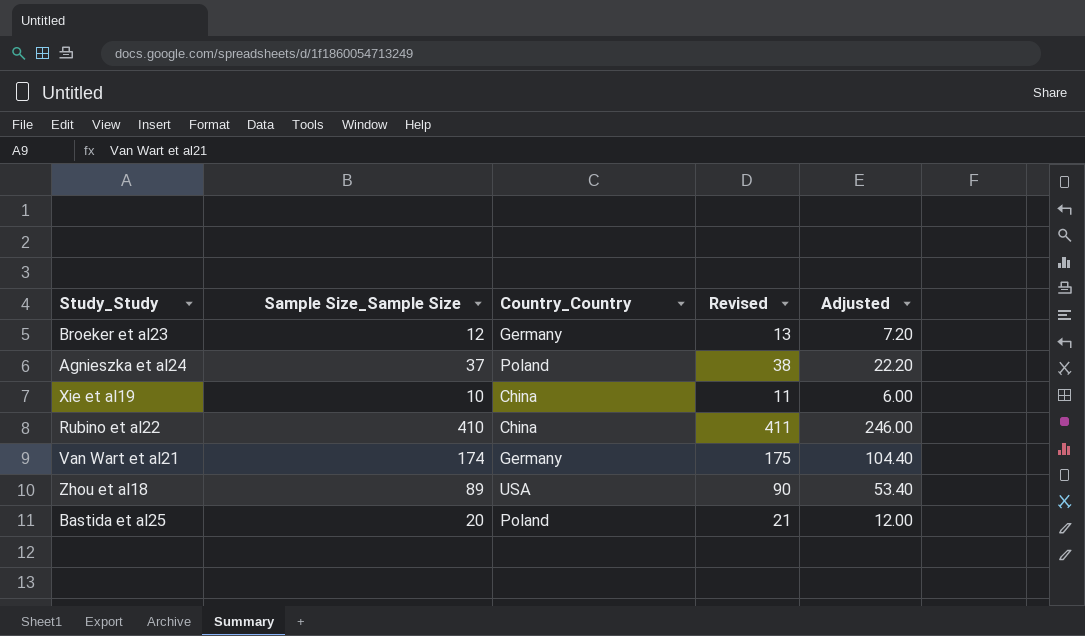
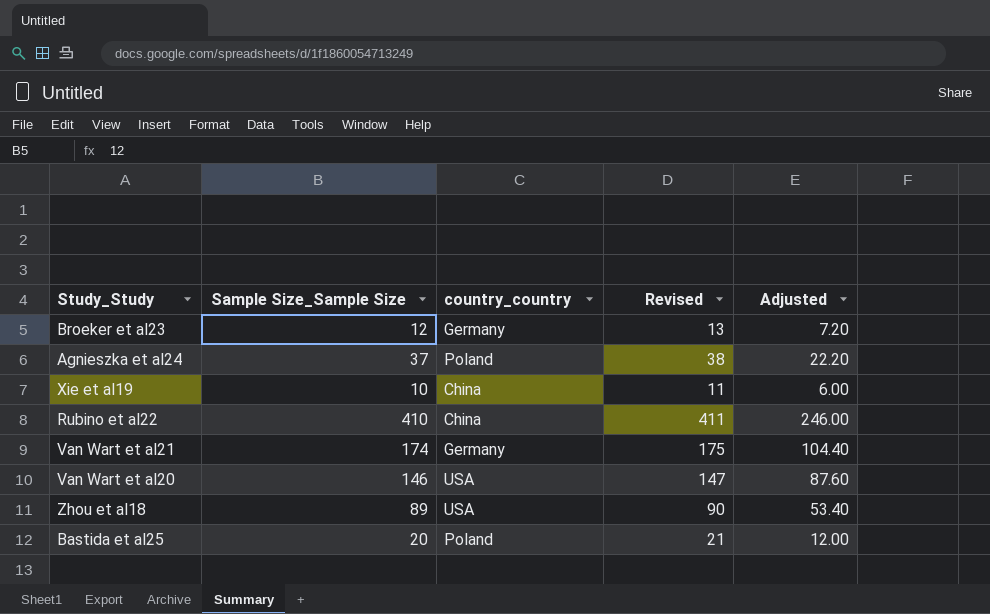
column name: Country_Country -> country_country
row Van Wart et al20: none -> 146 | USA | 147 | 87.60

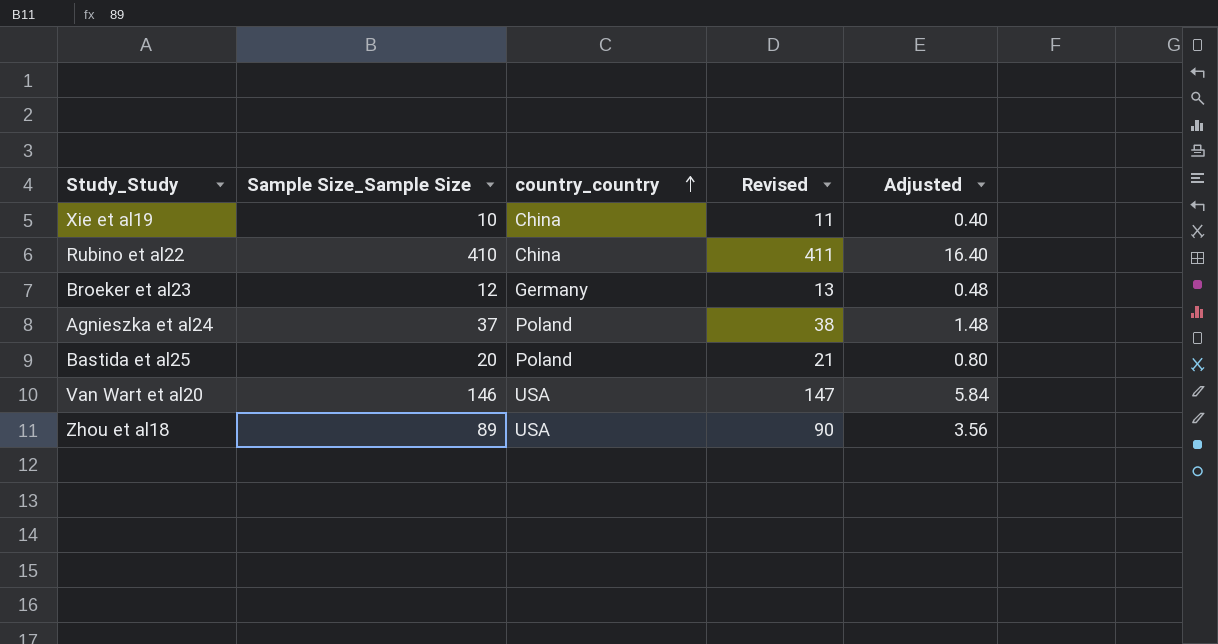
row order: none -> country_country ascending
column Adjusted | formula: [Sample Size_Sample Size] * 0.6 -> [Sample Size_Sample Size] * 0.04
row Van Wart et al21: 174 | Germany | 175 | 104.40 -> none

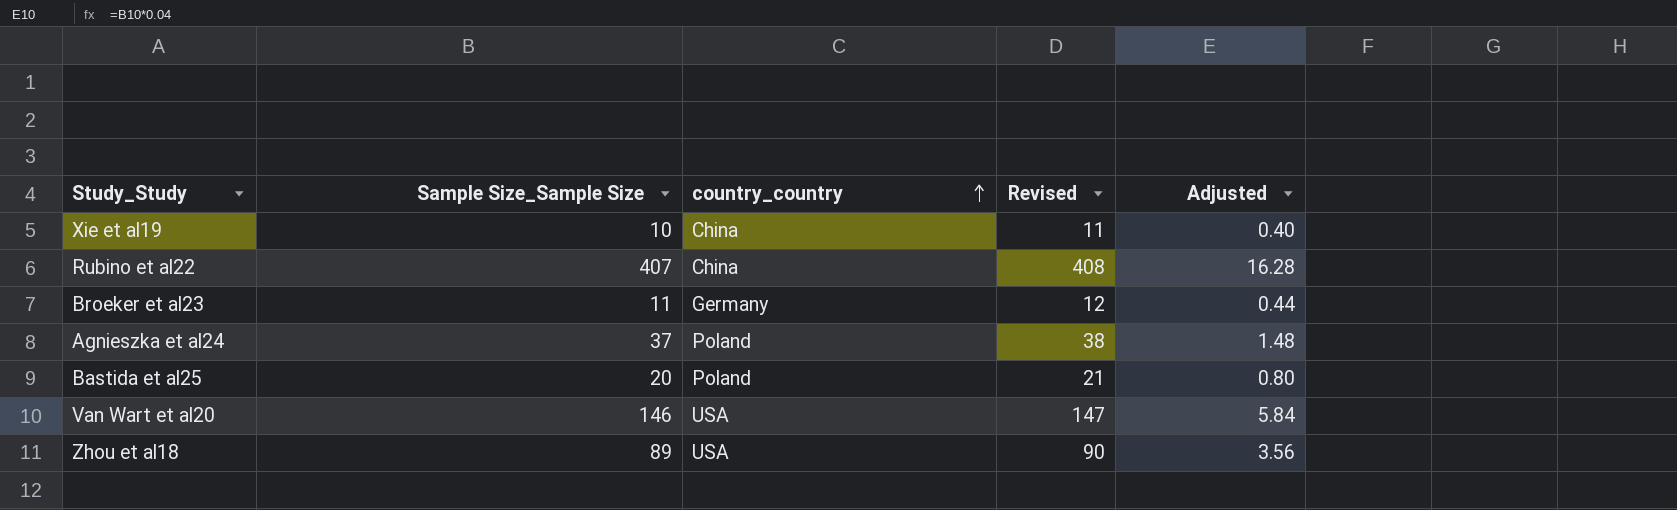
Rubino et al22 | Sample Size_Sample Size: 410 -> 407
Rubino et al22 | Revised: 411 -> 408
Rubino et al22 | Adjusted: 16.40 -> 16.28
Broeker et al23 | Sample Size_Sample Size: 12 -> 11
Broeker et al23 | Revised: 13 -> 12
Broeker et al23 | Adjusted: 0.48 -> 0.44

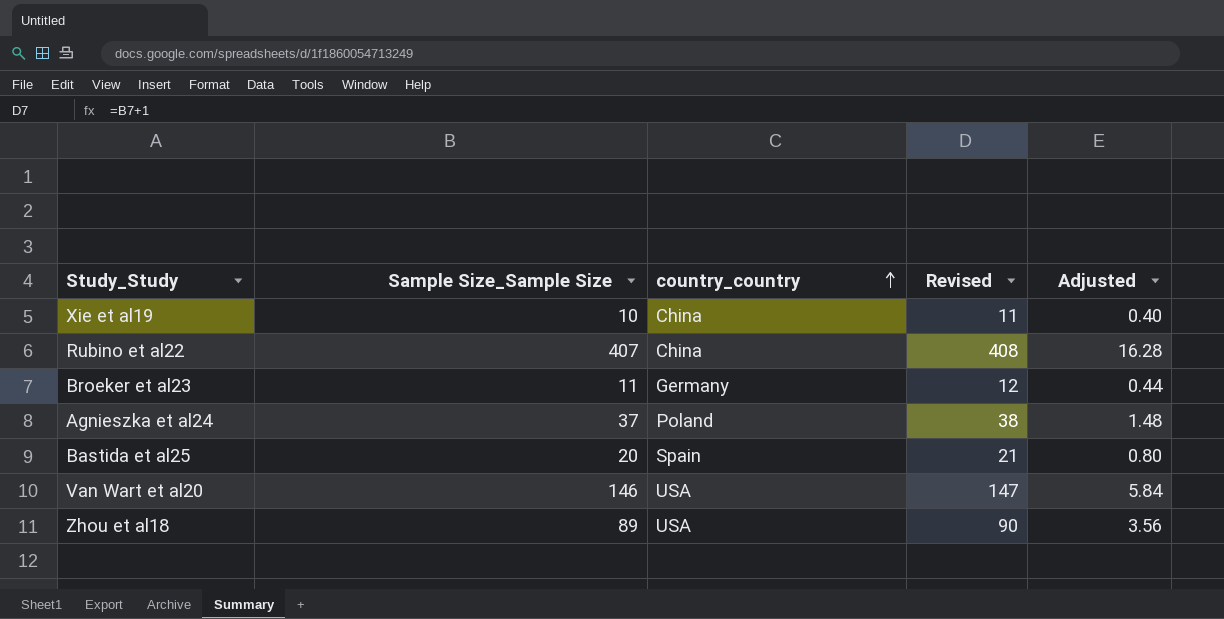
Bastida et al25 | country_country: Poland -> Spain

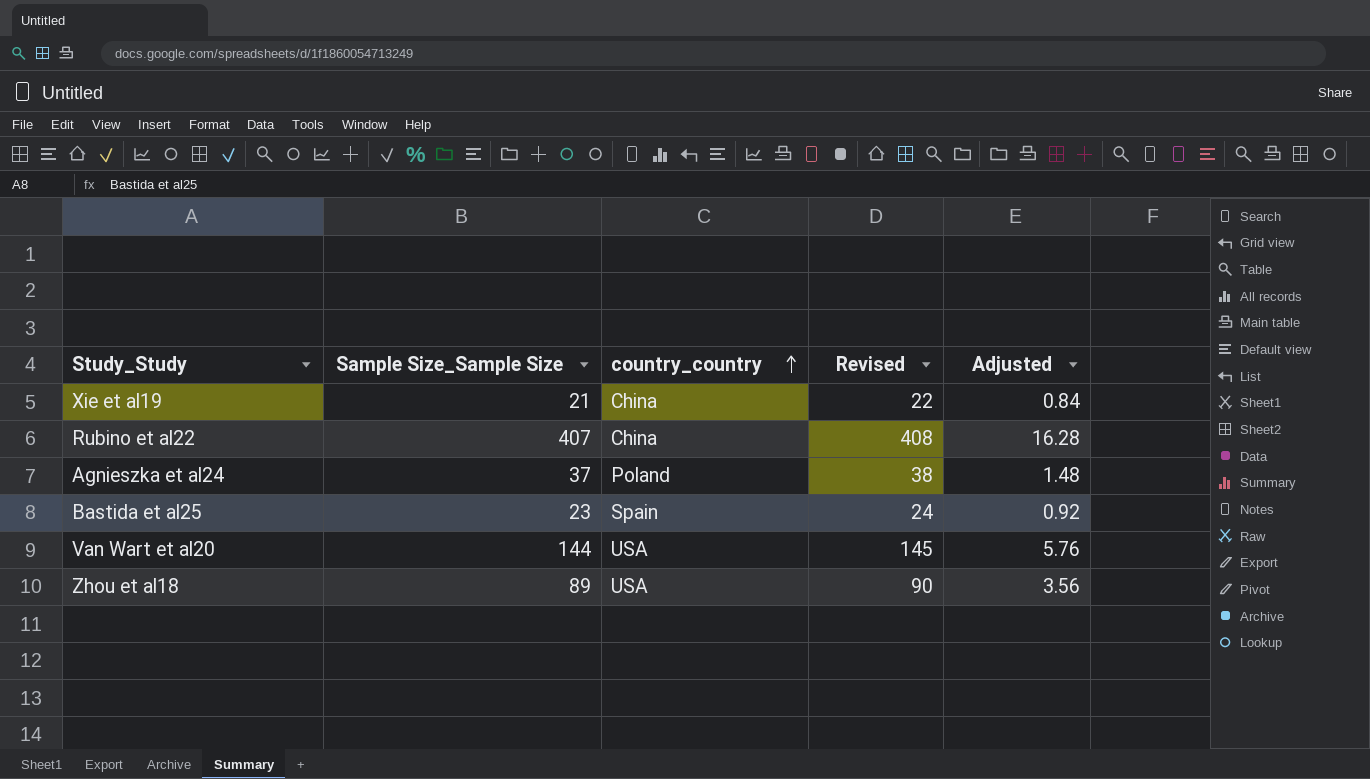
row Broeker et al23: 11 | Germany | 12 | 0.44 -> none
Xie et al19 | Sample Size_Sample Size: 10 -> 21
Xie et al19 | Revised: 11 -> 22
Xie et al19 | Adjusted: 0.40 -> 0.84
Bastida et al25 | Sample Size_Sample Size: 20 -> 23
Bastida et al25 | Revised: 21 -> 24
Bastida et al25 | Adjusted: 0.80 -> 0.92
Van Wart et al20 | Sample Size_Sample Size: 146 -> 144
Van Wart et al20 | Revised: 147 -> 145
Van Wart et al20 | Adjusted: 5.84 -> 5.76

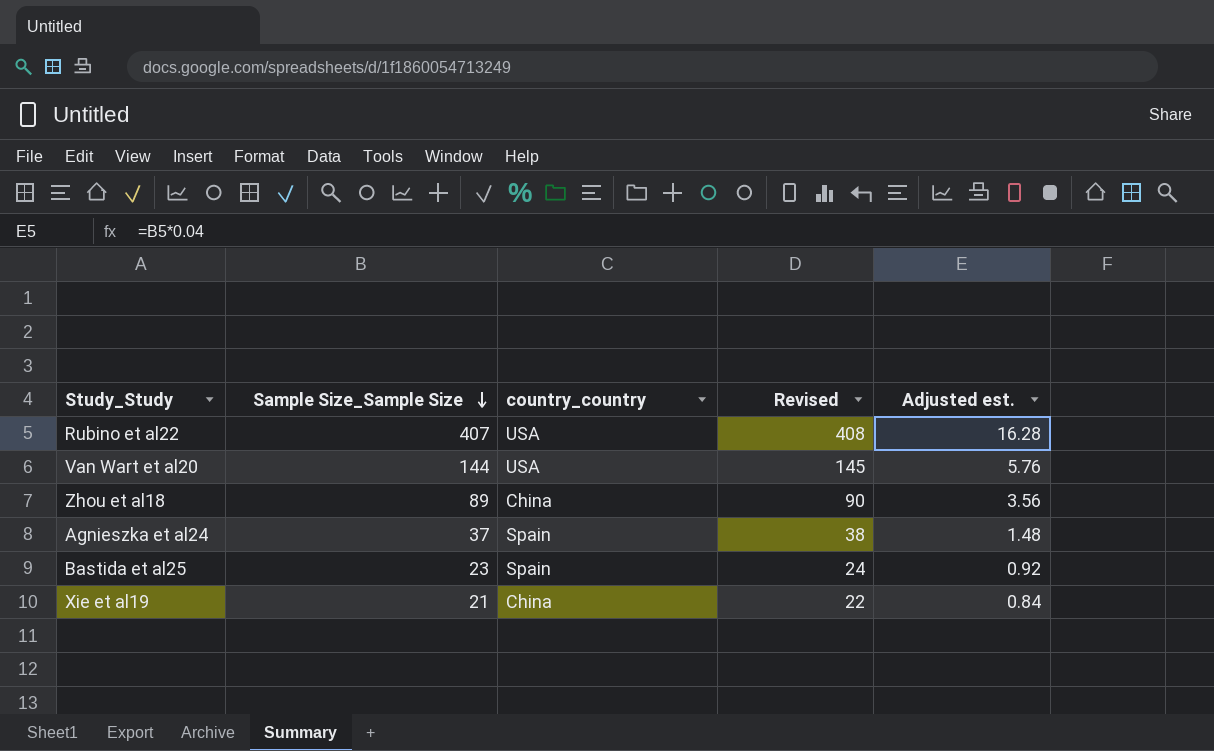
row order: country_country ascending -> Sample Size_Sample Size descending
column name: Adjusted -> Adjusted est.
Rubino et al22 | country_country: China -> USA
Zhou et al18 | country_country: USA -> China
Agnieszka et al24 | country_country: Poland -> Spain

